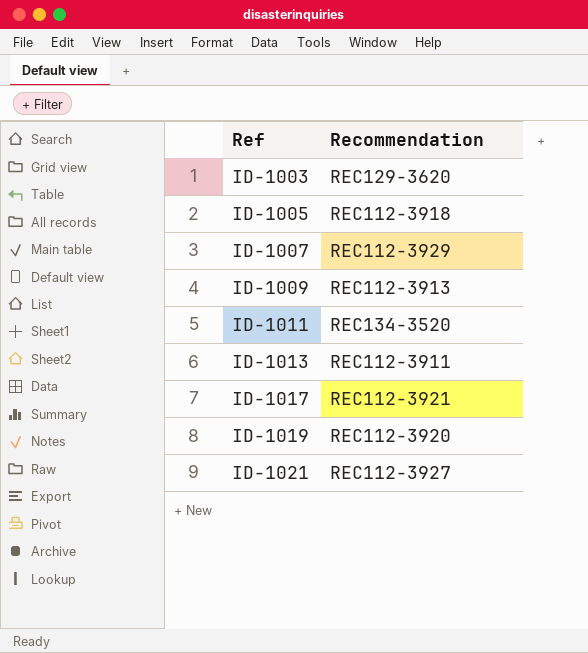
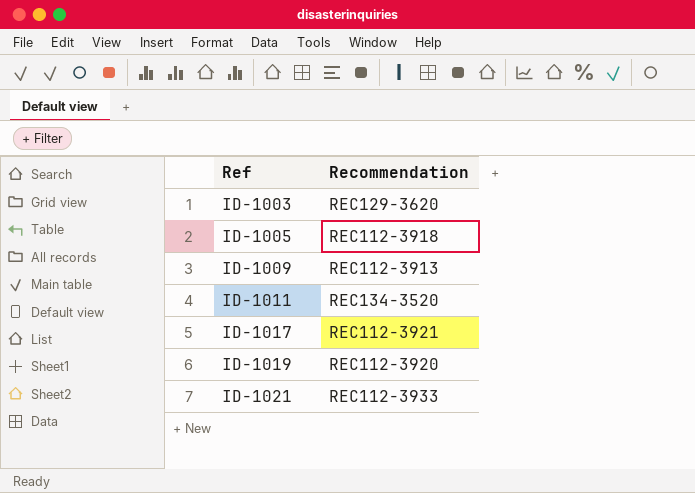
row ID-1007: REC112-3929 -> none
row ID-1013: REC112-3911 -> none
ID-1021 | Recommendation: REC112-3927 -> REC112-3933

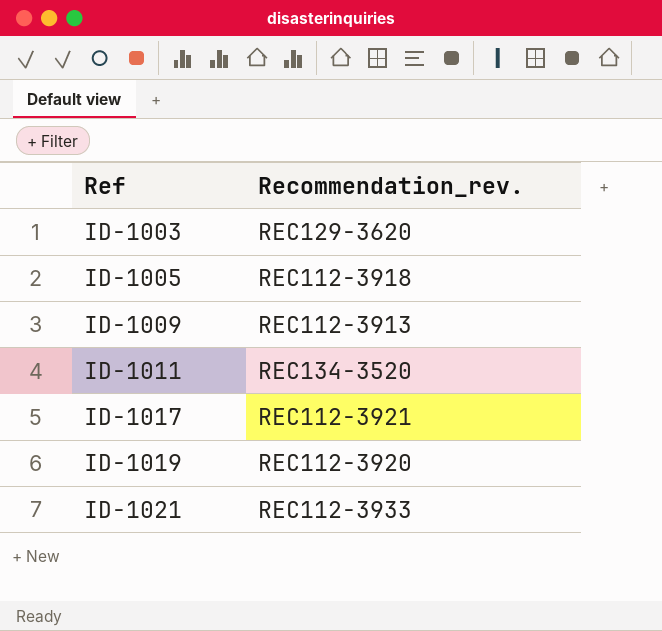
column name: Recommendation -> Recommendation_rev.

